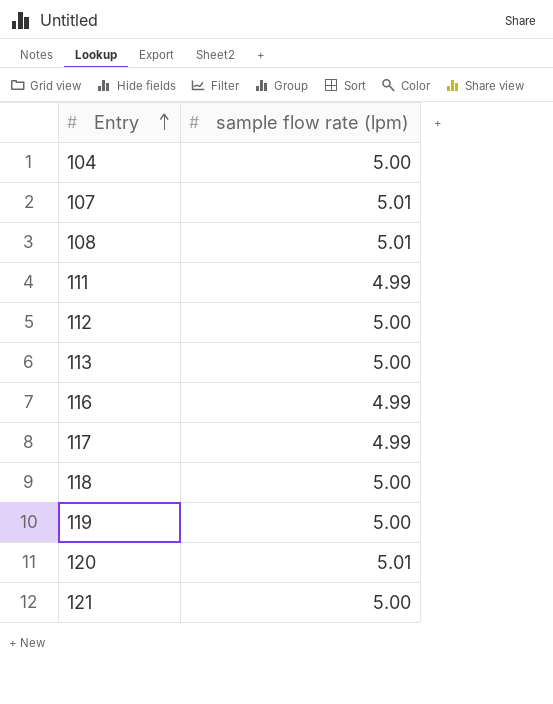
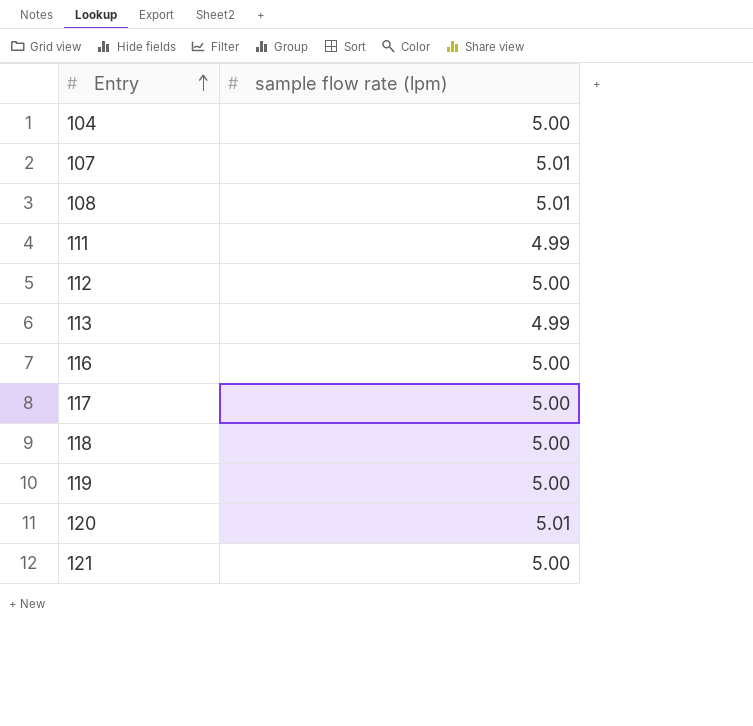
113 | sample flow rate (lpm): 5.00 -> 4.99
116 | sample flow rate (lpm): 4.99 -> 5.00
117 | sample flow rate (lpm): 4.99 -> 5.00

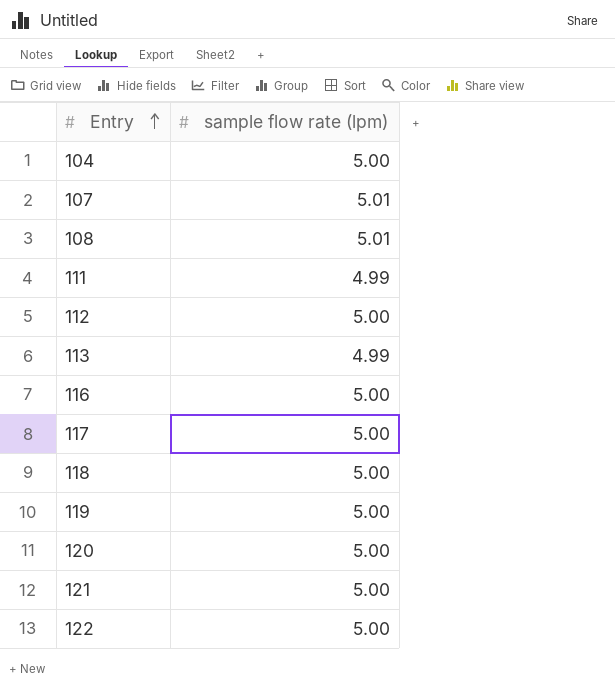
120 | sample flow rate (lpm): 5.01 -> 5.00
row 122: none -> 5.00

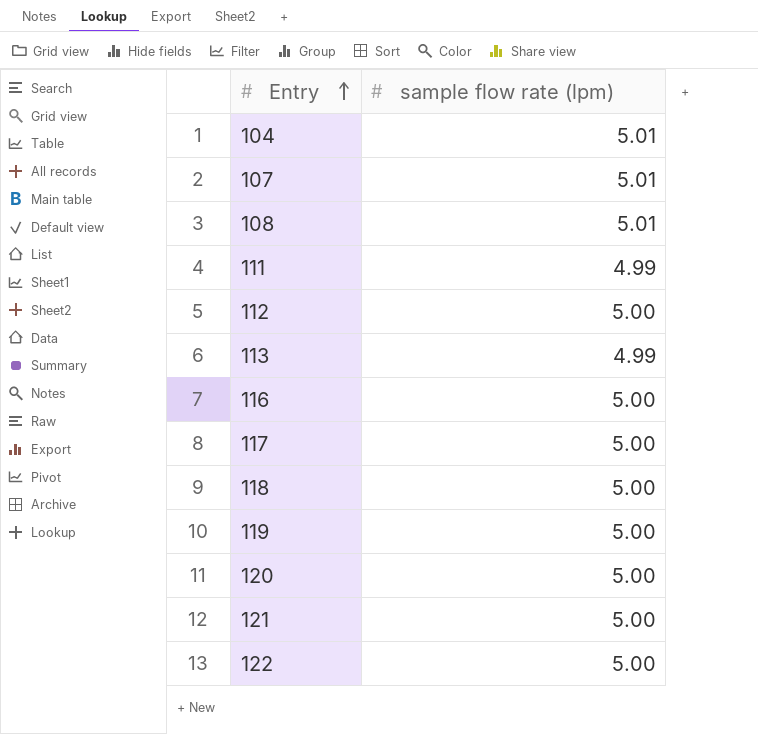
104 | sample flow rate (lpm): 5.00 -> 5.01

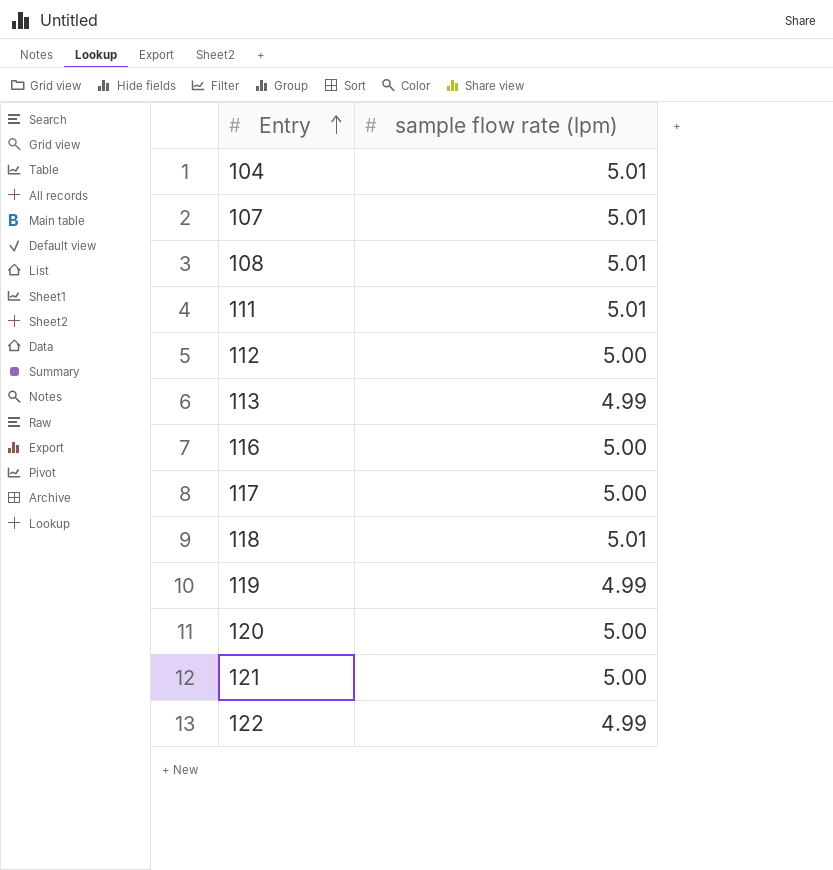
111 | sample flow rate (lpm): 4.99 -> 5.01
118 | sample flow rate (lpm): 5.00 -> 5.01
119 | sample flow rate (lpm): 5.00 -> 4.99
122 | sample flow rate (lpm): 5.00 -> 4.99

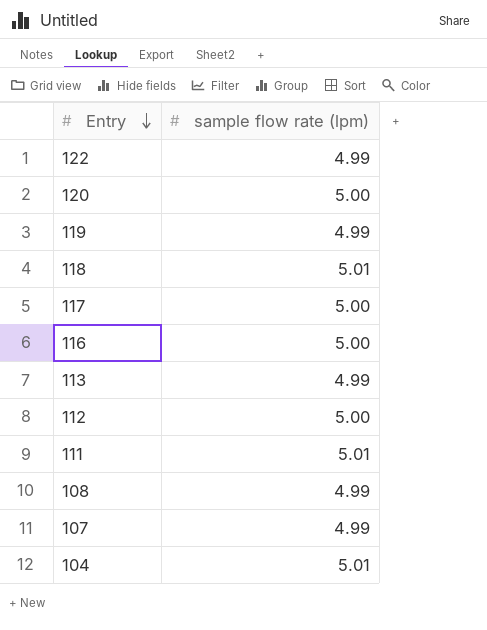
row order: Entry ascending -> Entry descending
row 121: 5.00 -> none
108 | sample flow rate (lpm): 5.01 -> 4.99
107 | sample flow rate (lpm): 5.01 -> 4.99

